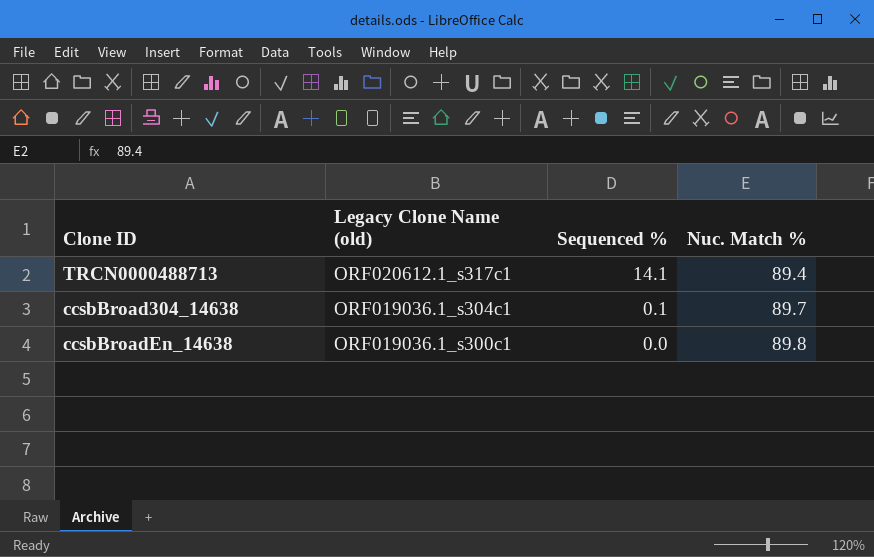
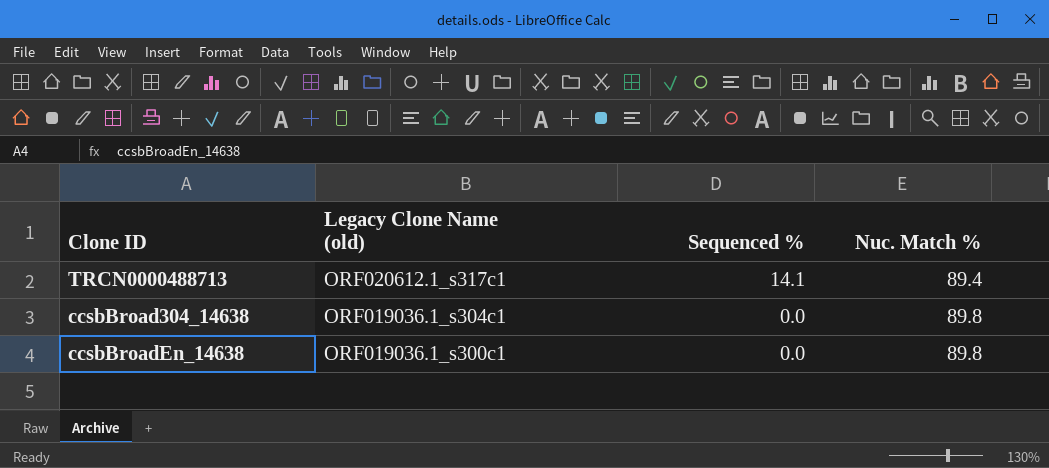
ccsbBroad304_14638 | Sequenced %: 0.1 -> 0.0
ccsbBroad304_14638 | Nuc. Match %: 89.7 -> 89.8

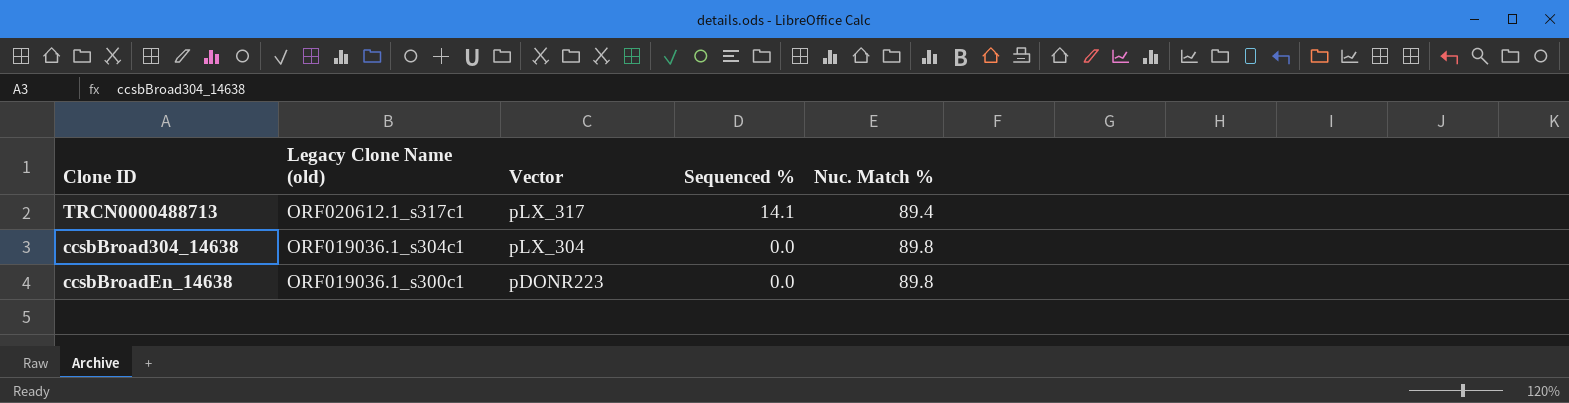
column Vector | position: none -> 3

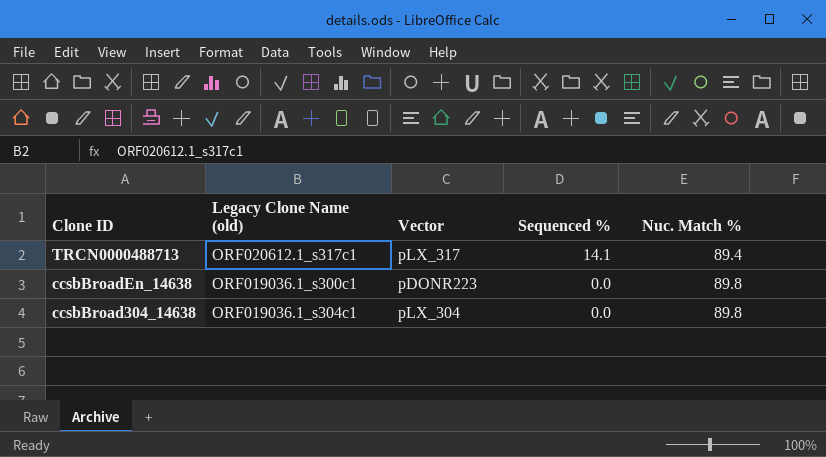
row order: Legacy Clone Name (old) descending -> Clone ID descending

